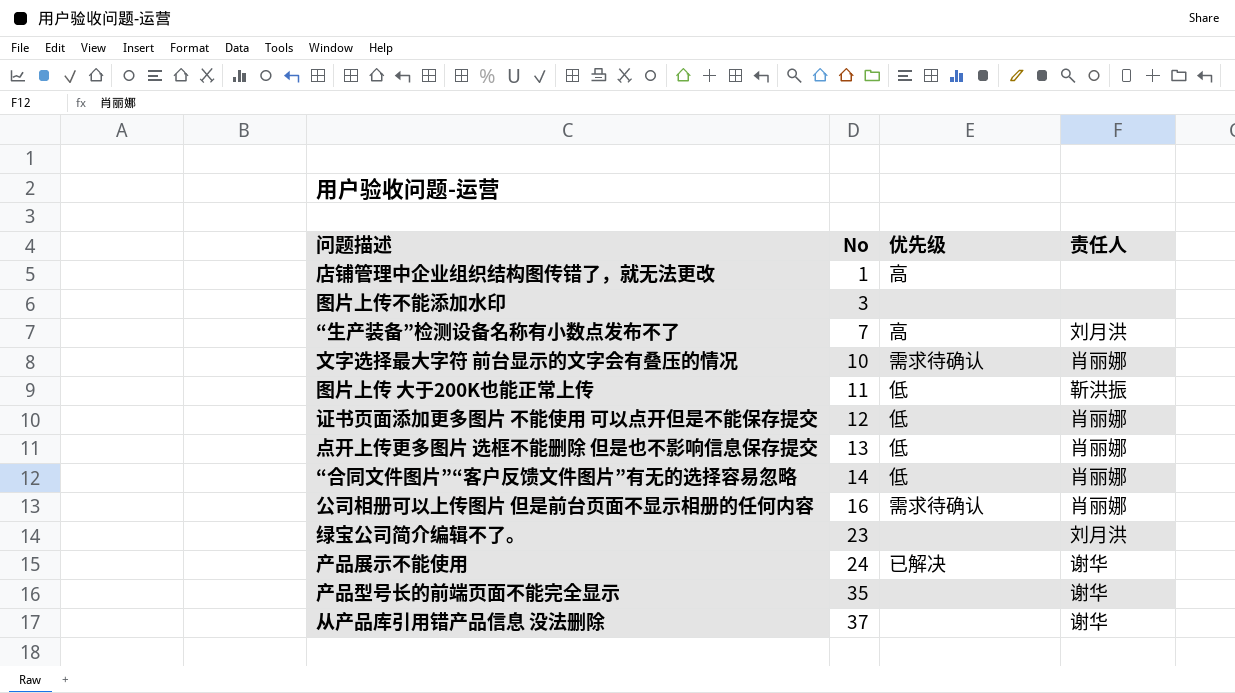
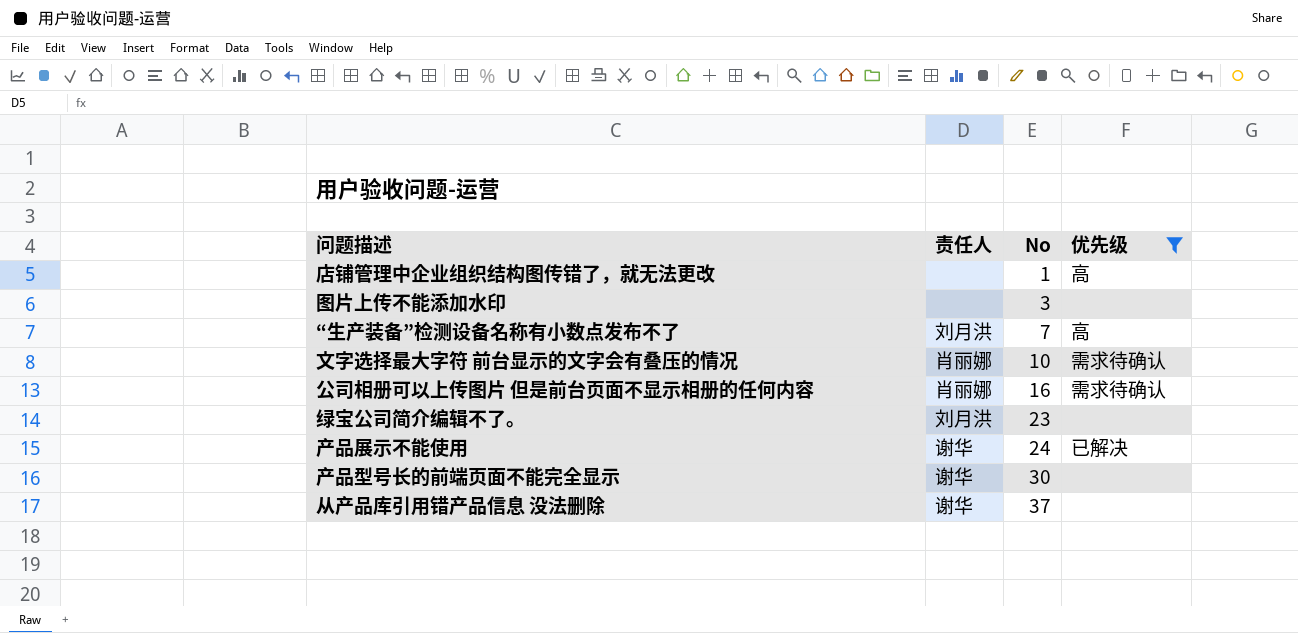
filter: none -> 优先级 != 低
column 责任人 | position: 4 -> 2
产品型号长的前端页面不能完全显示 | No: 35 -> 30

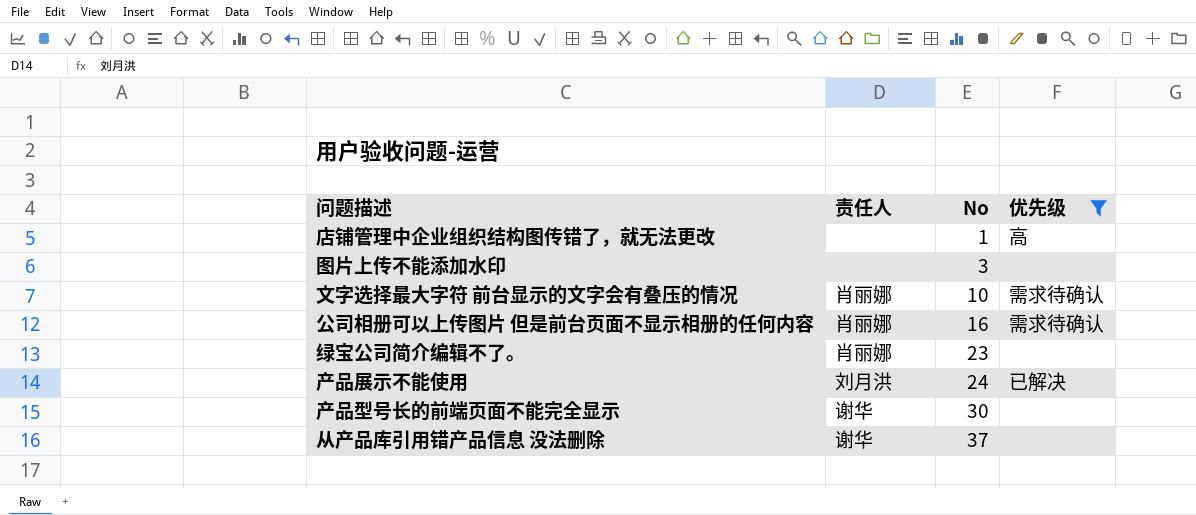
row “生产装备”检测设备名称有小数点发布不了: 刘月洪 | 7 | 高 -> none
绿宝公司简介编辑不了。 | 责任人: 刘月洪 -> 肖丽娜
产品展示不能使用 | 责任人: 谢华 -> 刘月洪

